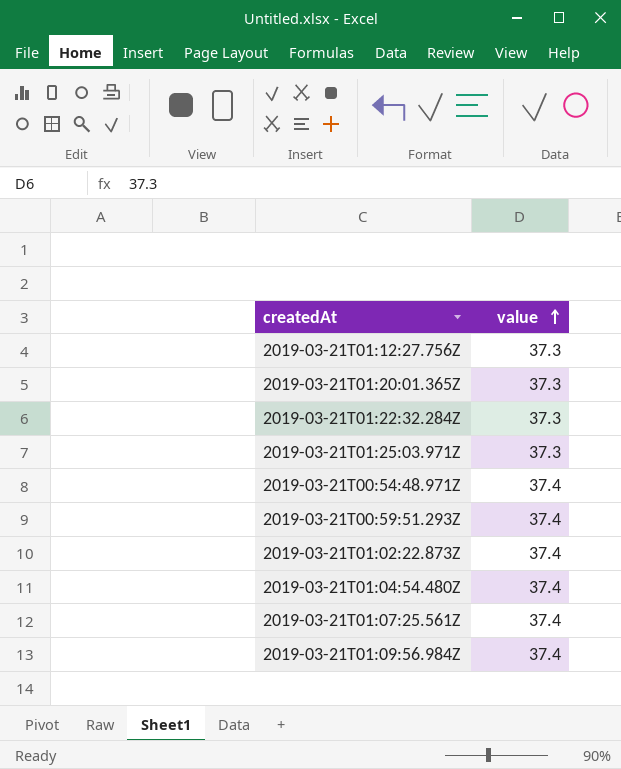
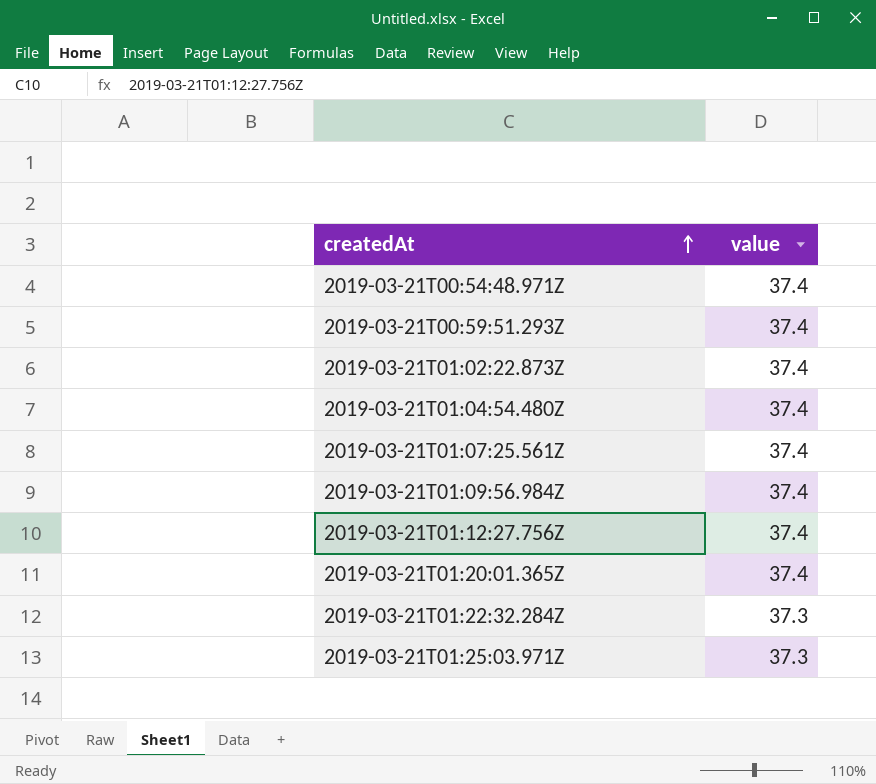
row order: value ascending -> createdAt ascending
2019-03-21T01:12:27.756Z | value: 37.3 -> 37.4
2019-03-21T01:20:01.365Z | value: 37.3 -> 37.4

